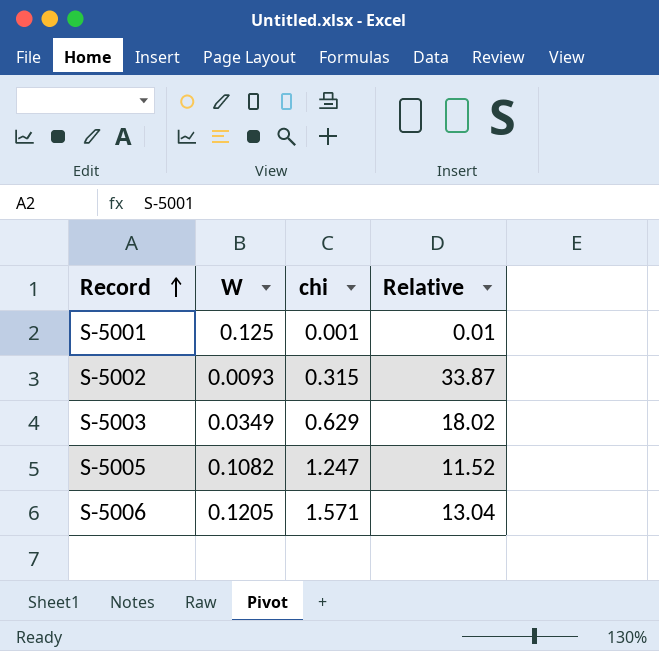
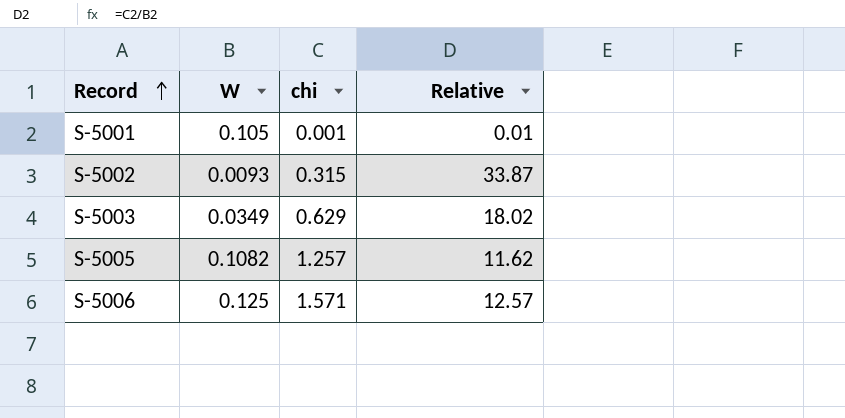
S-5001 | W: 0.125 -> 0.105
S-5005 | chi: 1.247 -> 1.257
S-5005 | Relative: 11.52 -> 11.62
S-5006 | W: 0.1205 -> 0.125
S-5006 | Relative: 13.04 -> 12.57

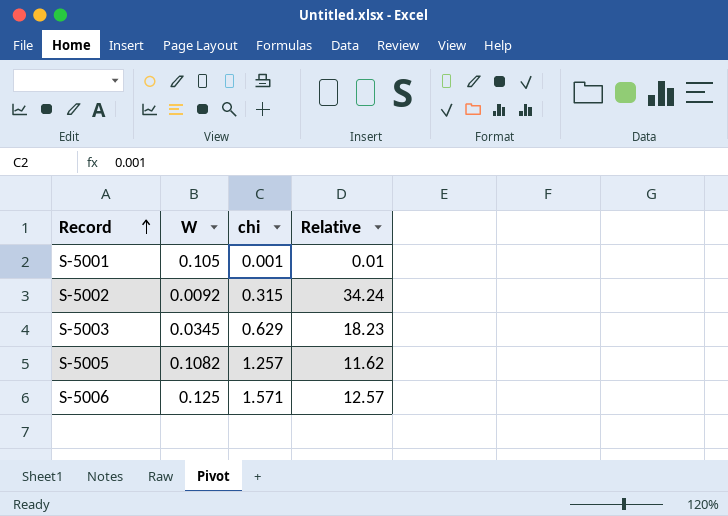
S-5002 | W: 0.0093 -> 0.0092
S-5002 | Relative: 33.87 -> 34.24
S-5003 | W: 0.0349 -> 0.0345
S-5003 | Relative: 18.02 -> 18.23

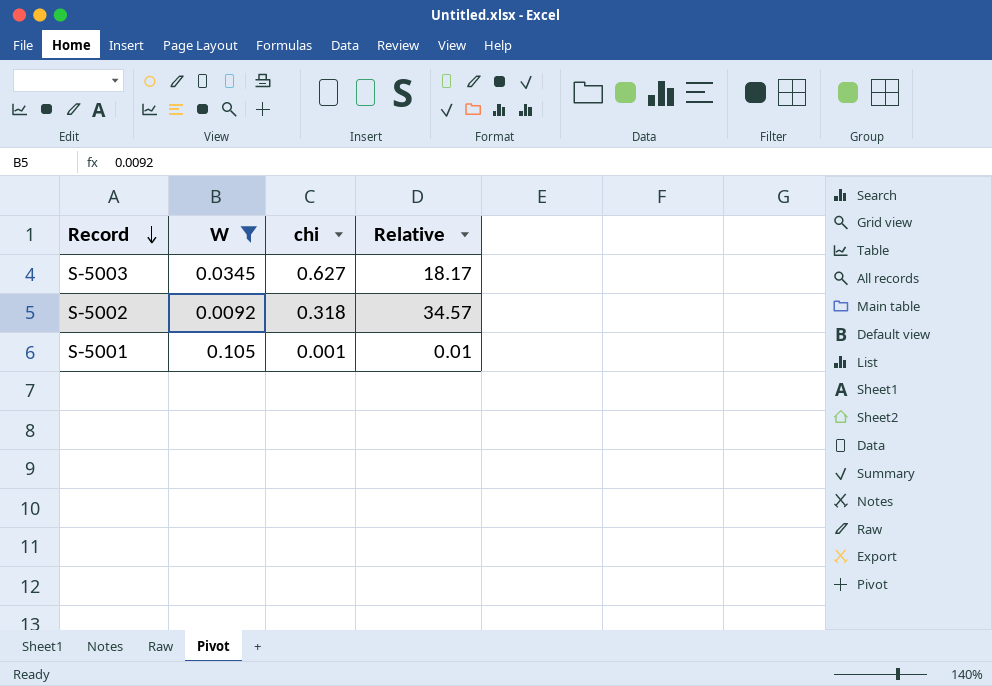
filter: none -> W <= 0.105
row order: Record ascending -> Record descending
S-5003 | chi: 0.629 -> 0.627
S-5003 | Relative: 18.23 -> 18.17
S-5002 | chi: 0.315 -> 0.318
S-5002 | Relative: 34.24 -> 34.57

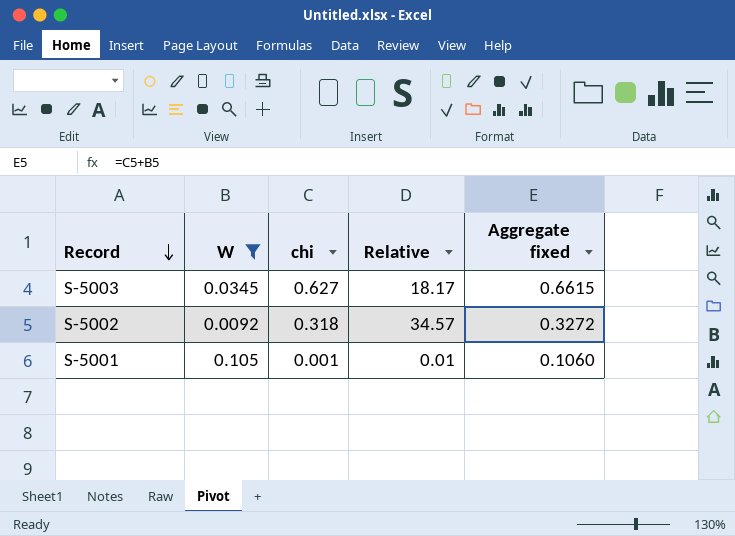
column Aggregate fixed | formula: none -> [W] + [chi]

